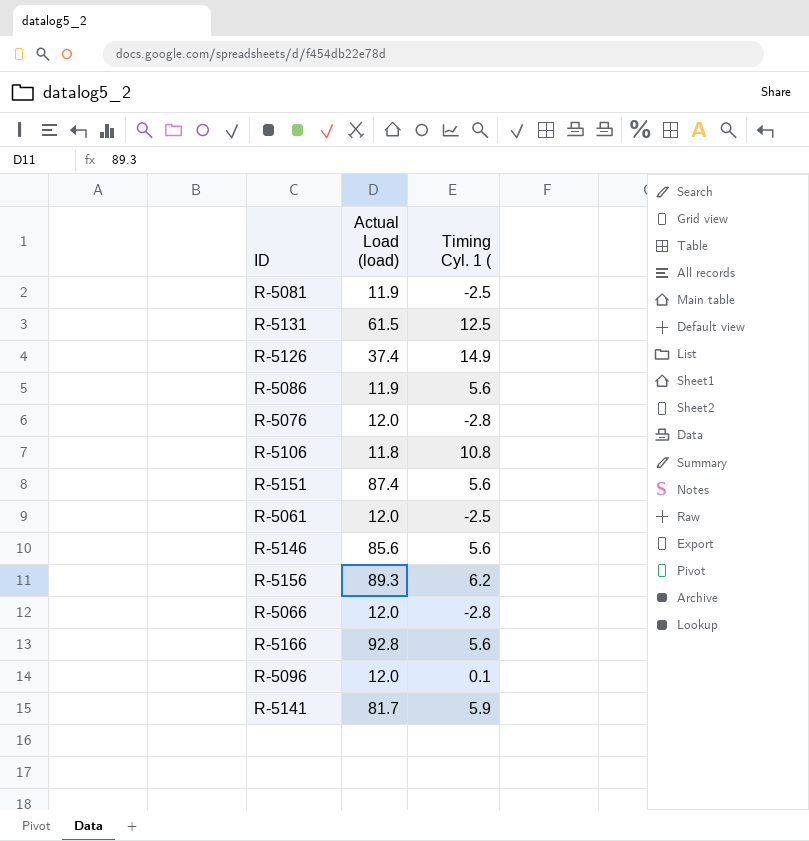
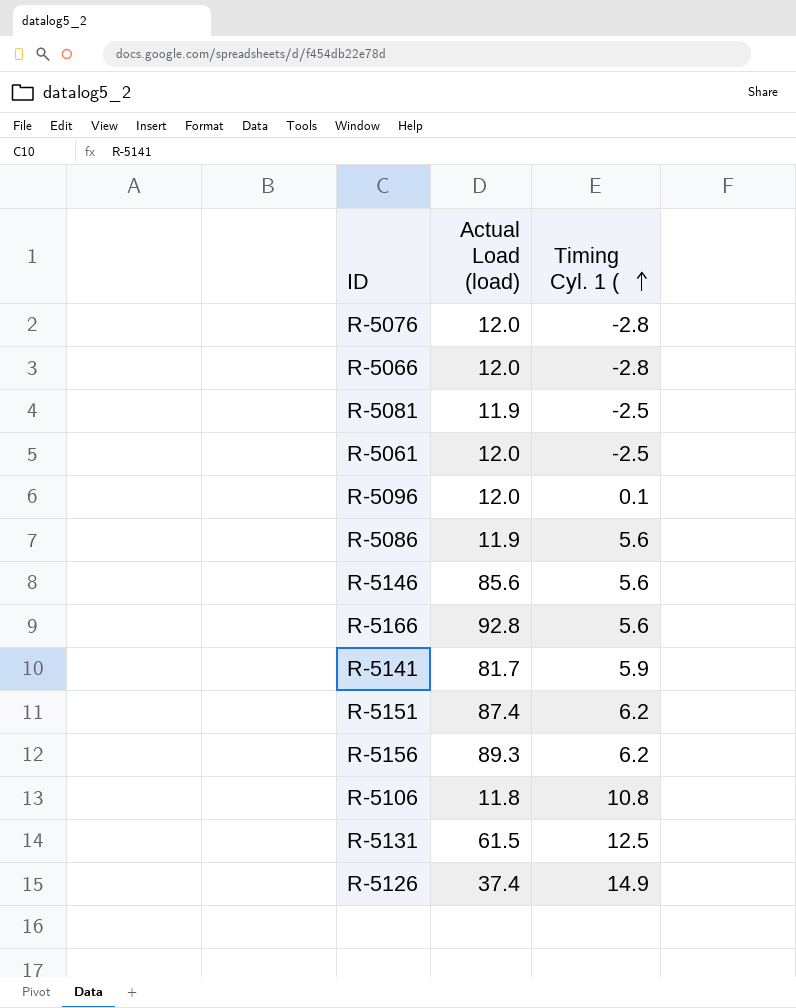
row order: none -> Timing Cyl. 1 ( ascending
R-5151 | Timing Cyl. 1 (: 5.6 -> 6.2

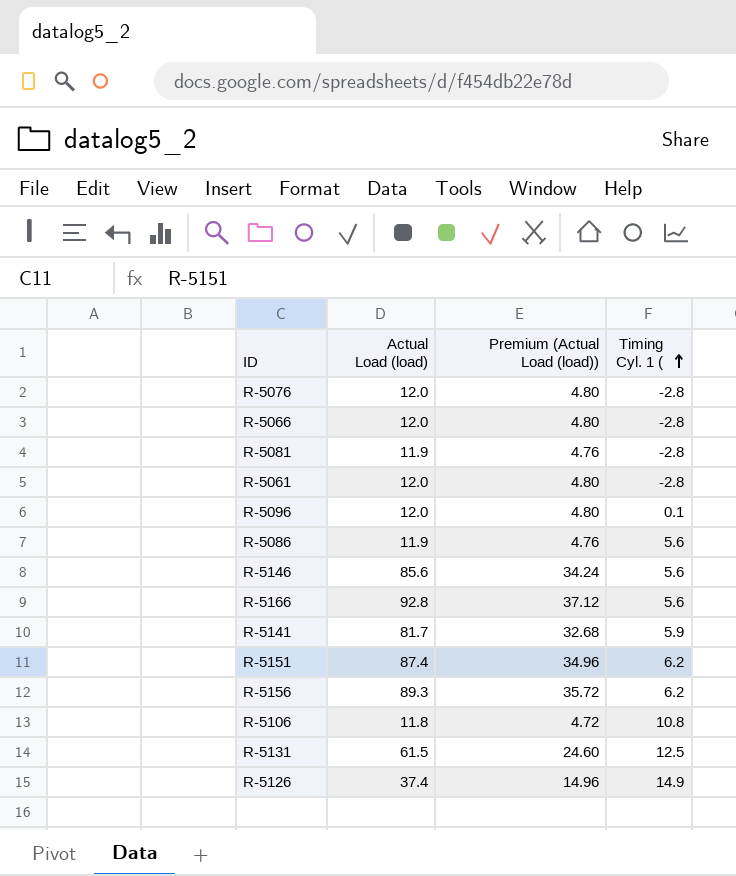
column Premium (Actual Load (load)) | formula: none -> [Actual Load (load)] * 0.4
R-5081 | Timing Cyl. 1 (: -2.5 -> -2.8
R-5061 | Timing Cyl. 1 (: -2.5 -> -2.8

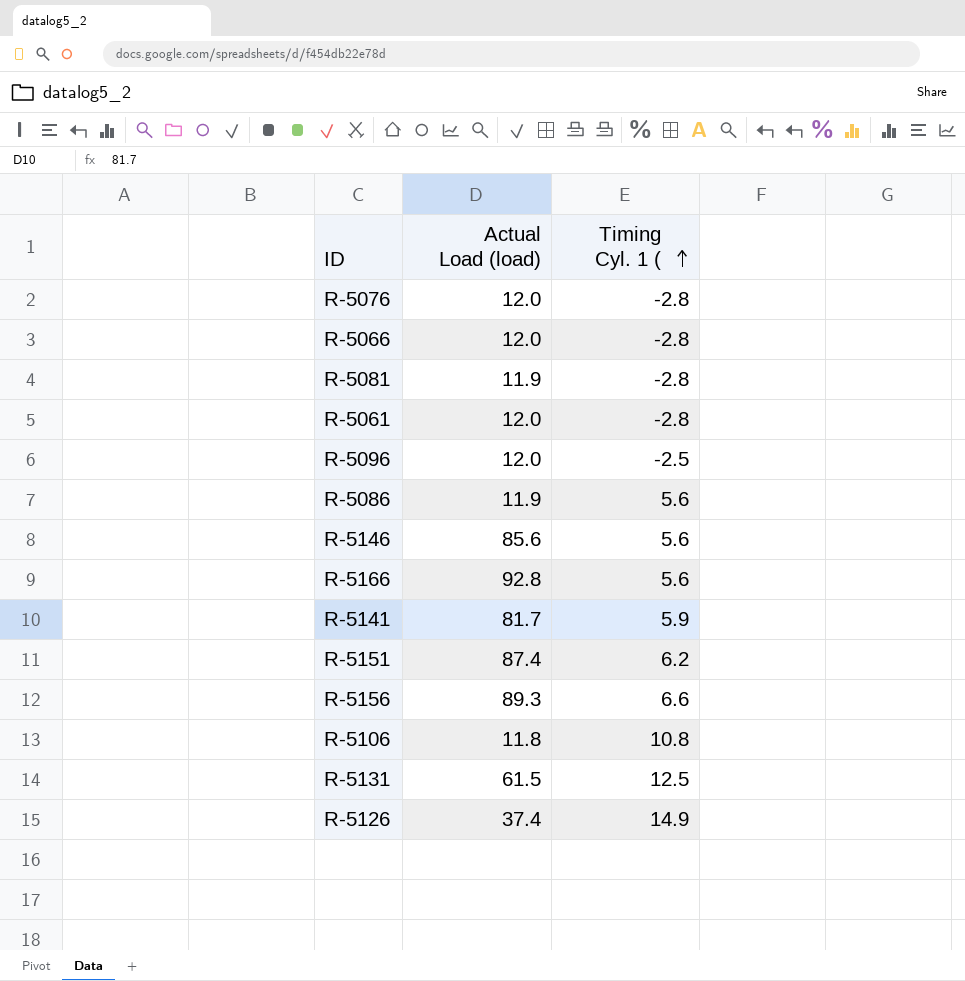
column Premium (Actual Load (load)) | formula: [Actual Load (load)] * 0.4 -> none
R-5096 | Timing Cyl. 1 (: 0.1 -> -2.5
R-5156 | Timing Cyl. 1 (: 6.2 -> 6.6

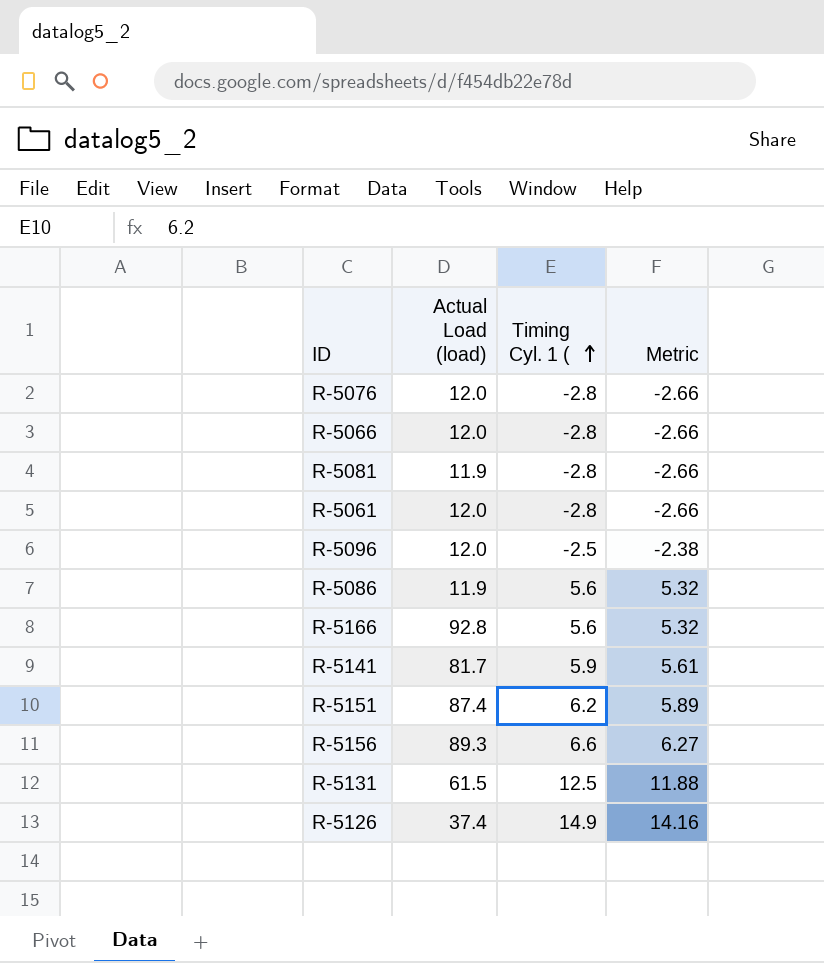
column Metric | formula: none -> [Timing Cyl. 1 (] * 0.95
row R-5146: 85.6 | 5.6 -> none
row R-5106: 11.8 | 10.8 -> none

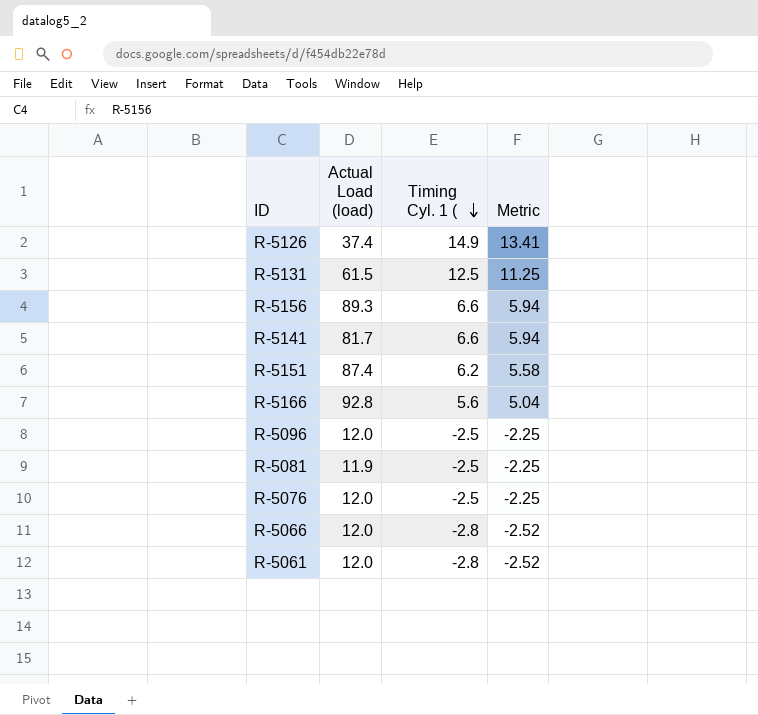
row order: Timing Cyl. 1 ( ascending -> Timing Cyl. 1 ( descending
column Metric | formula: [Timing Cyl. 1 (] * 0.95 -> [Timing Cyl. 1 (] * 0.9
row R-5086: 11.9 | 5.6 | 5.32 -> none
R-5141 | Timing Cyl. 1 (: 5.9 -> 6.6
R-5081 | Timing Cyl. 1 (: -2.8 -> -2.5
R-5076 | Timing Cyl. 1 (: -2.8 -> -2.5

